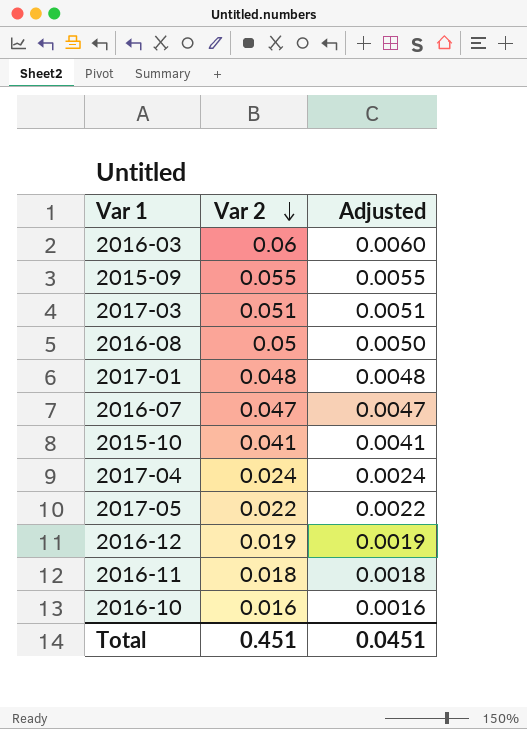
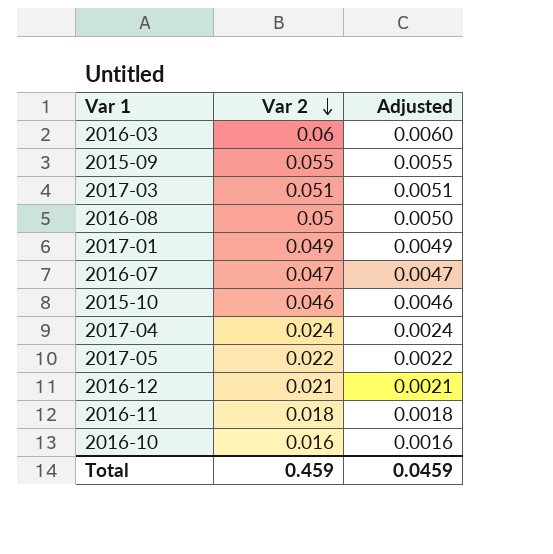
2017-01 | Var 2: 0.048 -> 0.049
2017-01 | Adjusted: 0.0048 -> 0.0049
2015-10 | Var 2: 0.041 -> 0.046
2015-10 | Adjusted: 0.0041 -> 0.0046
2016-12 | Var 2: 0.019 -> 0.021
2016-12 | Adjusted: 0.0019 -> 0.0021
Total | Var 2: 0.451 -> 0.459
Total | Adjusted: 0.0451 -> 0.0459

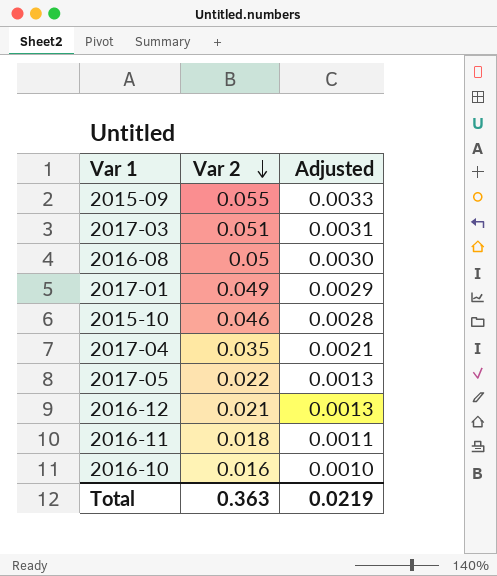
column Adjusted | formula: [Var 2] * 0.1 -> [Var 2] * 0.06
row 2016-03: 0.06 | 0.0060 -> none
row 2016-07: 0.047 | 0.0047 -> none
2017-04 | Var 2: 0.024 -> 0.035
Total | Var 2: 0.459 -> 0.363
Total | Adjusted: 0.0459 -> 0.0219

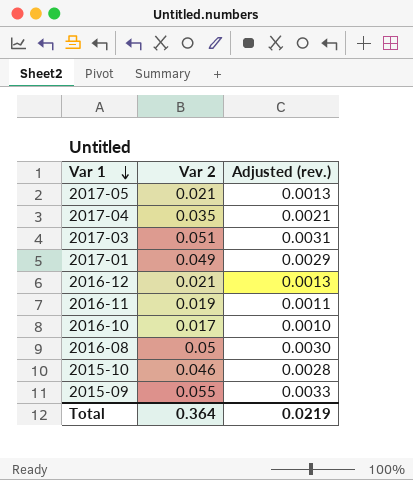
row order: Var 2 descending -> Var 1 descending
column name: Adjusted -> Adjusted (rev.)
2017-05 | Var 2: 0.022 -> 0.021
2016-11 | Var 2: 0.018 -> 0.019
2016-10 | Var 2: 0.016 -> 0.017
Total | Var 2: 0.363 -> 0.364

